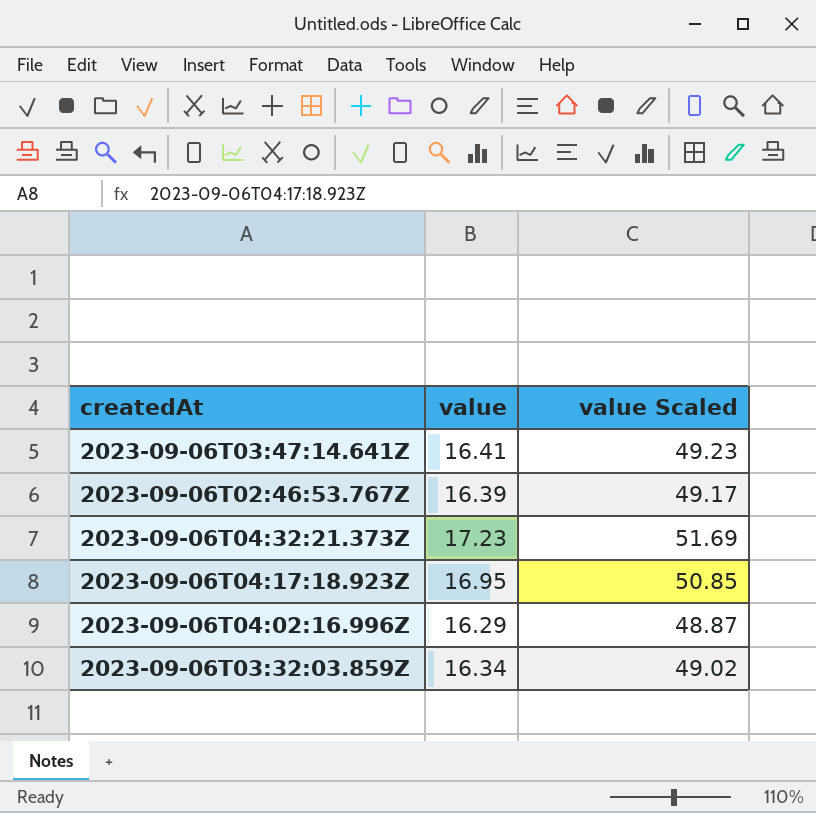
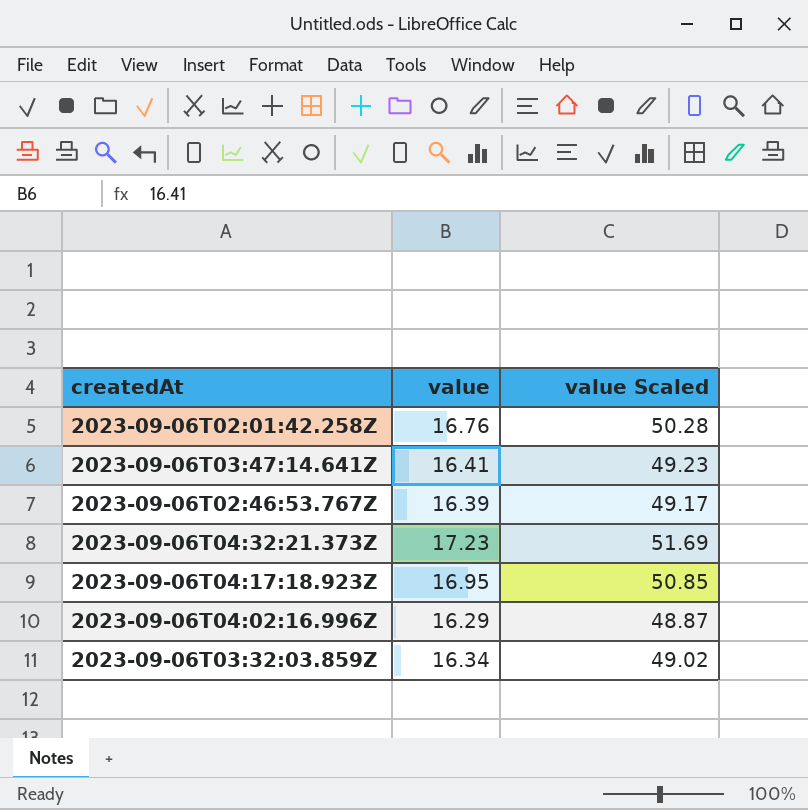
row 2023-09-06T02:01:42.258Z: none -> 16.76 | 50.28

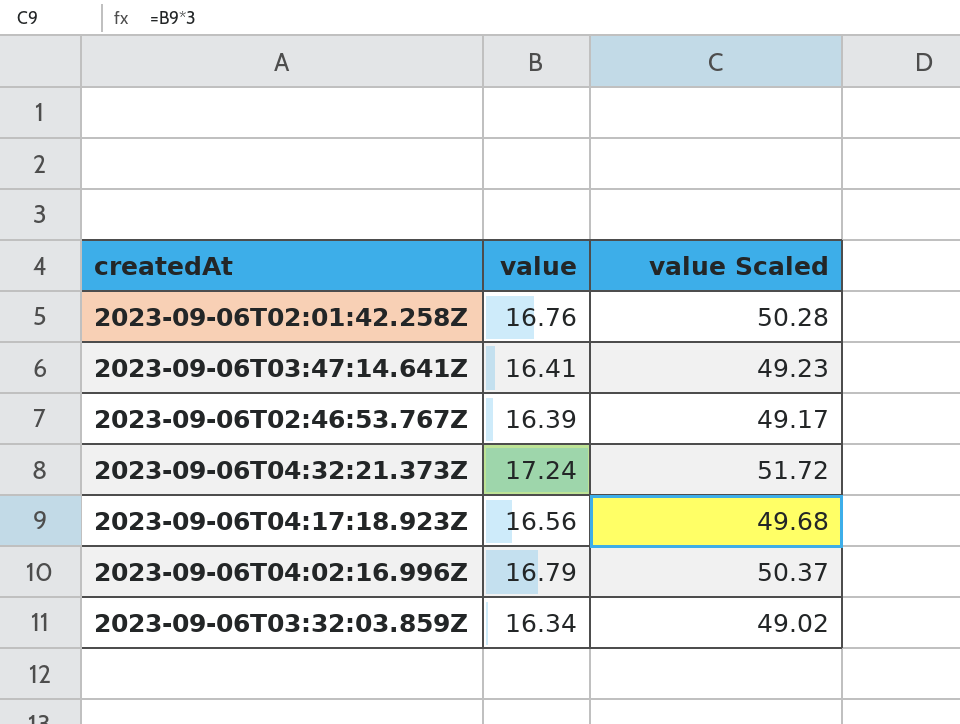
2023-09-06T04:32:21.373Z | value: 17.23 -> 17.24
2023-09-06T04:32:21.373Z | value Scaled: 51.69 -> 51.72
2023-09-06T04:17:18.923Z | value: 16.95 -> 16.56
2023-09-06T04:17:18.923Z | value Scaled: 50.85 -> 49.68
2023-09-06T04:02:16.996Z | value: 16.29 -> 16.79
2023-09-06T04:02:16.996Z | value Scaled: 48.87 -> 50.37

